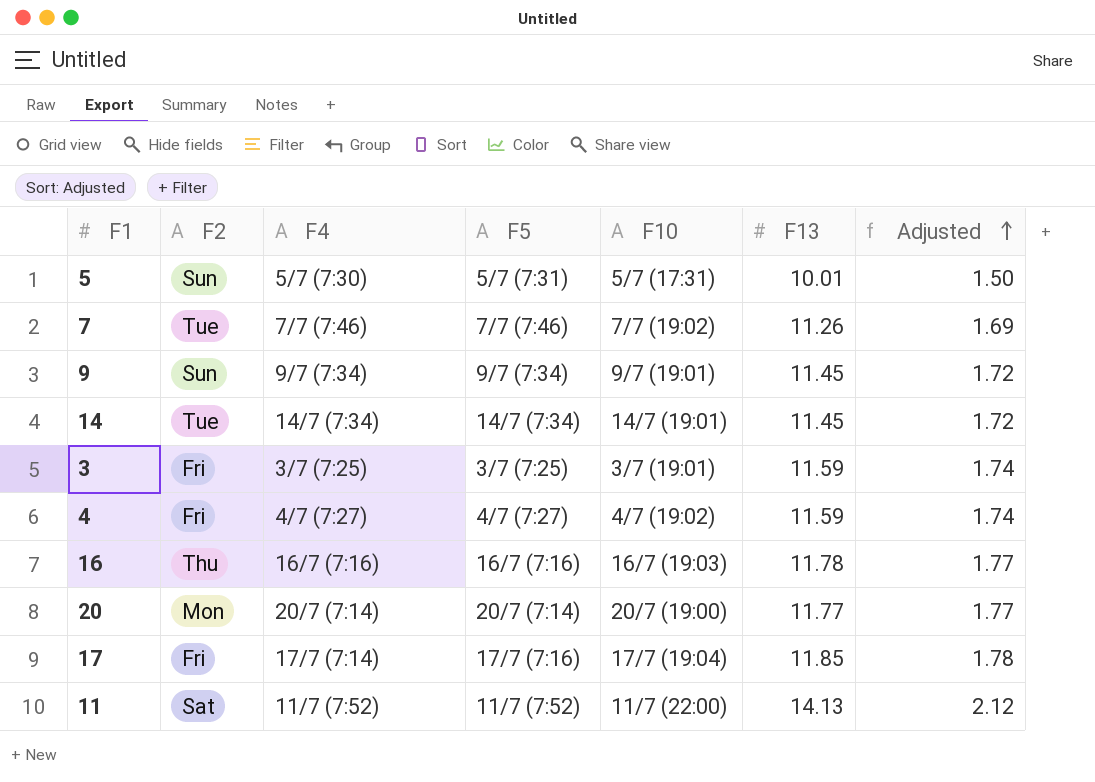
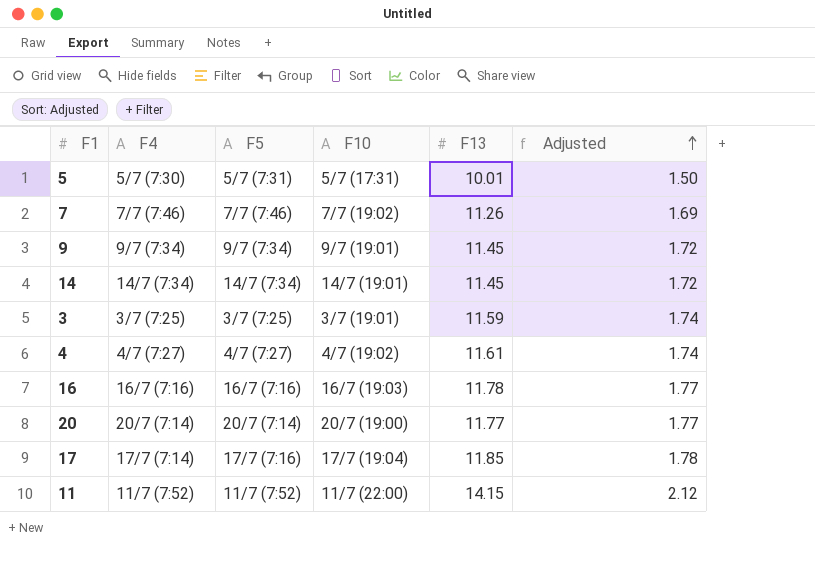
column F2 | position: 2 -> none
4 | F13: 11.59 -> 11.61
11 | F13: 14.13 -> 14.15

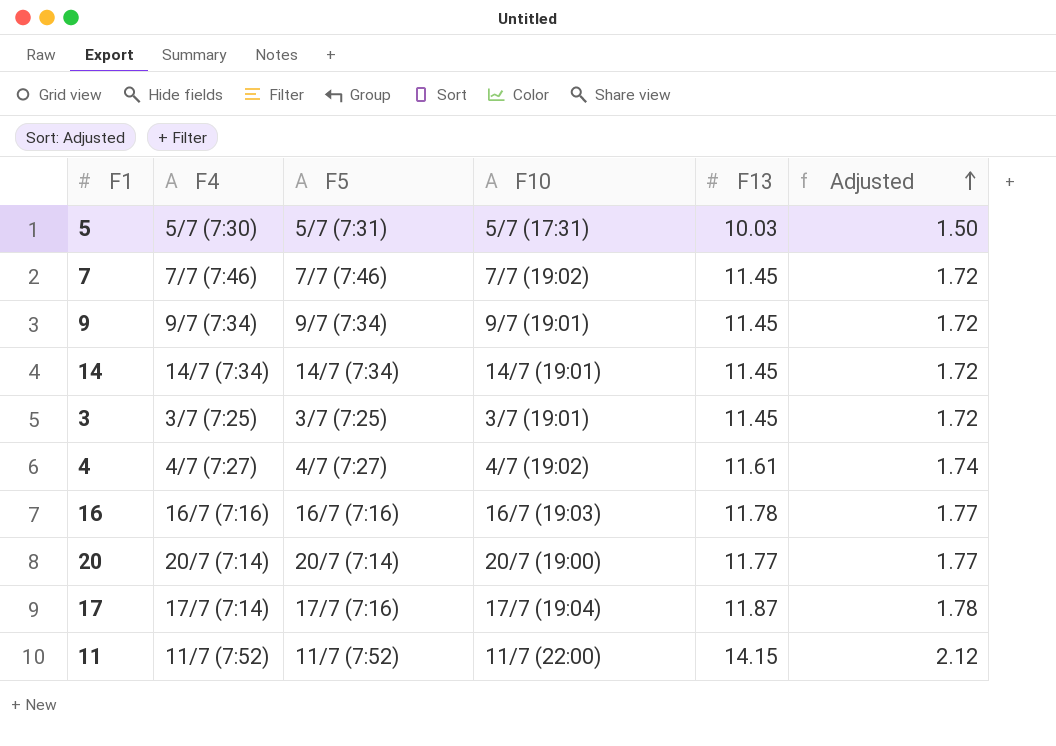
5 | F13: 10.01 -> 10.03
7 | F13: 11.26 -> 11.45
7 | Adjusted: 1.69 -> 1.72
3 | F13: 11.59 -> 11.45
3 | Adjusted: 1.74 -> 1.72
17 | F13: 11.85 -> 11.87

